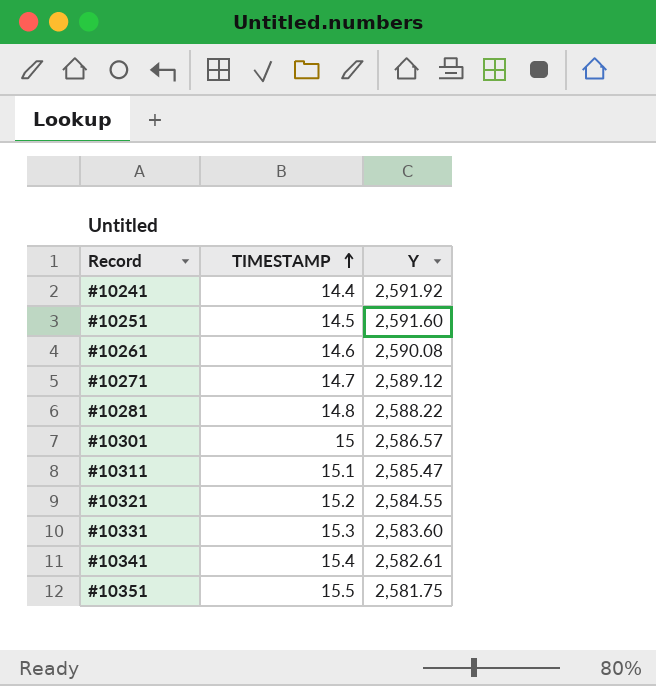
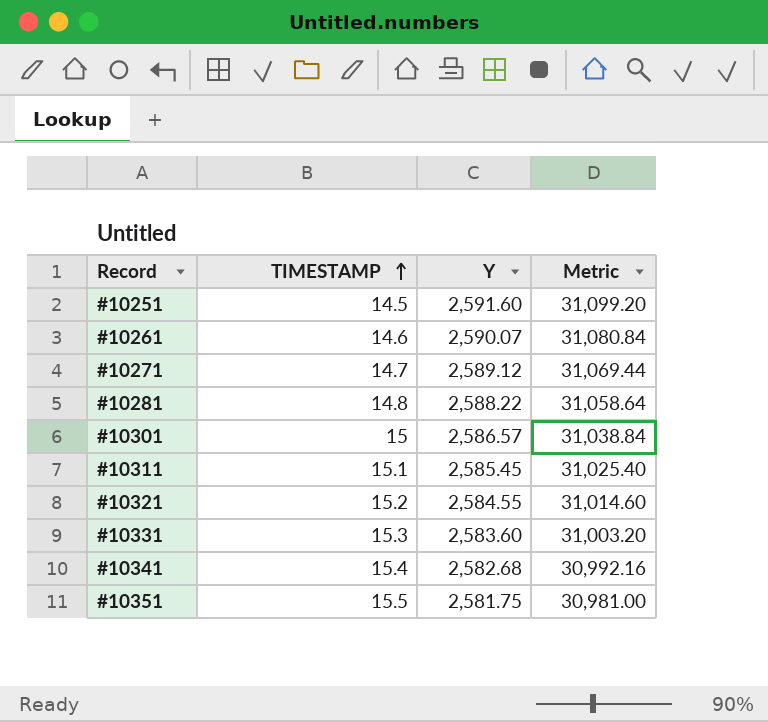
column Metric | formula: none -> [Y] * 12
row #10241: 14.4 | 2,591.92 -> none
#10261 | Y: 2,590.08 -> 2,590.07
#10311 | Y: 2,585.47 -> 2,585.45
#10341 | Y: 2,582.61 -> 2,582.68

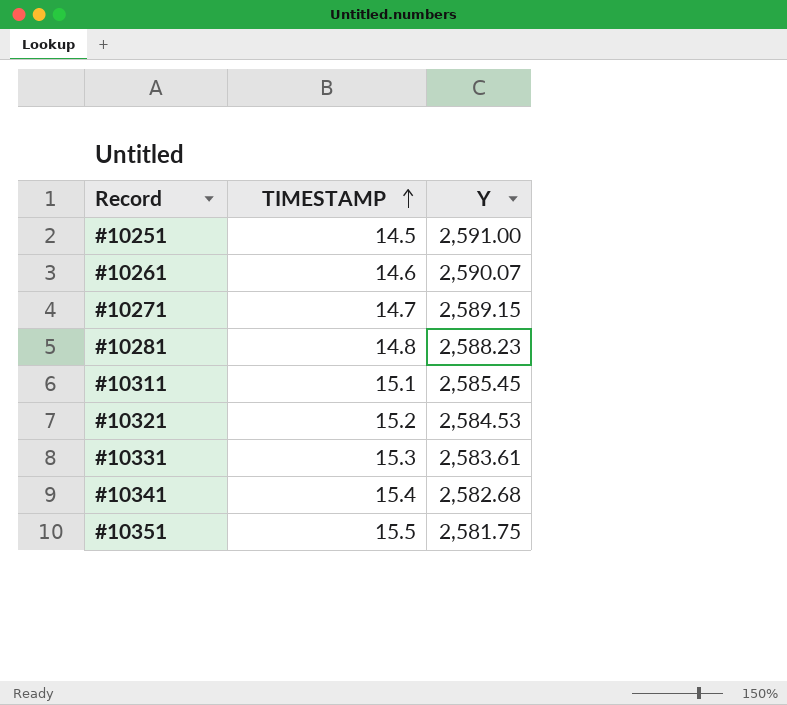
column Metric | formula: [Y] * 12 -> none
row #10301: 15 | 2,586.57 | 31,038.84 -> none
#10251 | Y: 2,591.60 -> 2,591.00
#10271 | Y: 2,589.12 -> 2,589.15
#10281 | Y: 2,588.22 -> 2,588.23
#10321 | Y: 2,584.55 -> 2,584.53
#10331 | Y: 2,583.60 -> 2,583.61

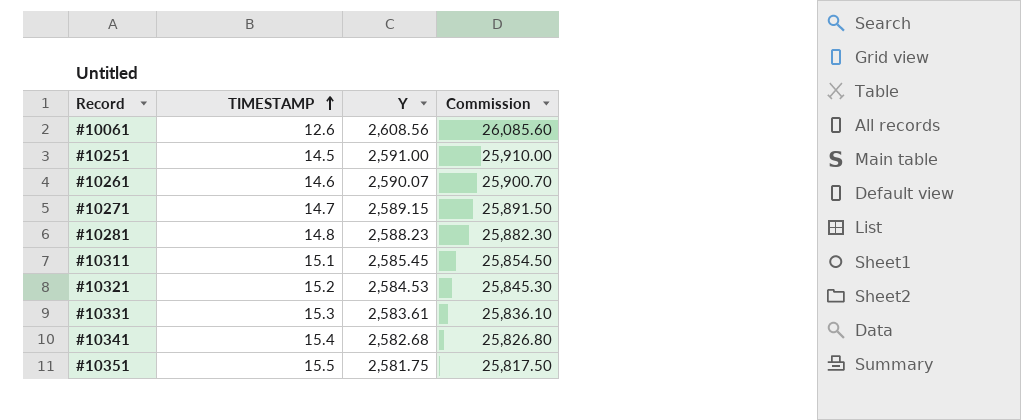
column Commission | formula: none -> [Y] * 10
row #10061: none -> 12.6 | 2,608.56 | 26,085.60

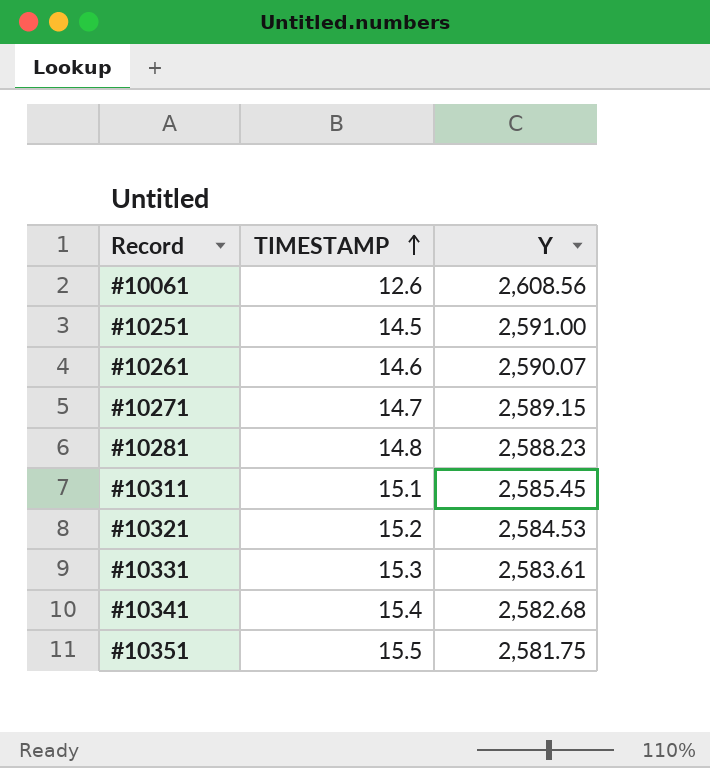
column Commission | formula: [Y] * 10 -> none

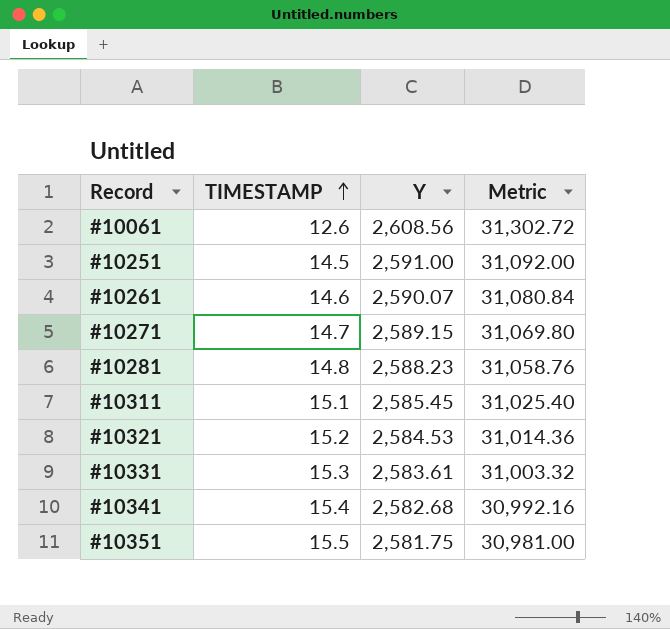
column Metric | formula: none -> [Y] * 12

